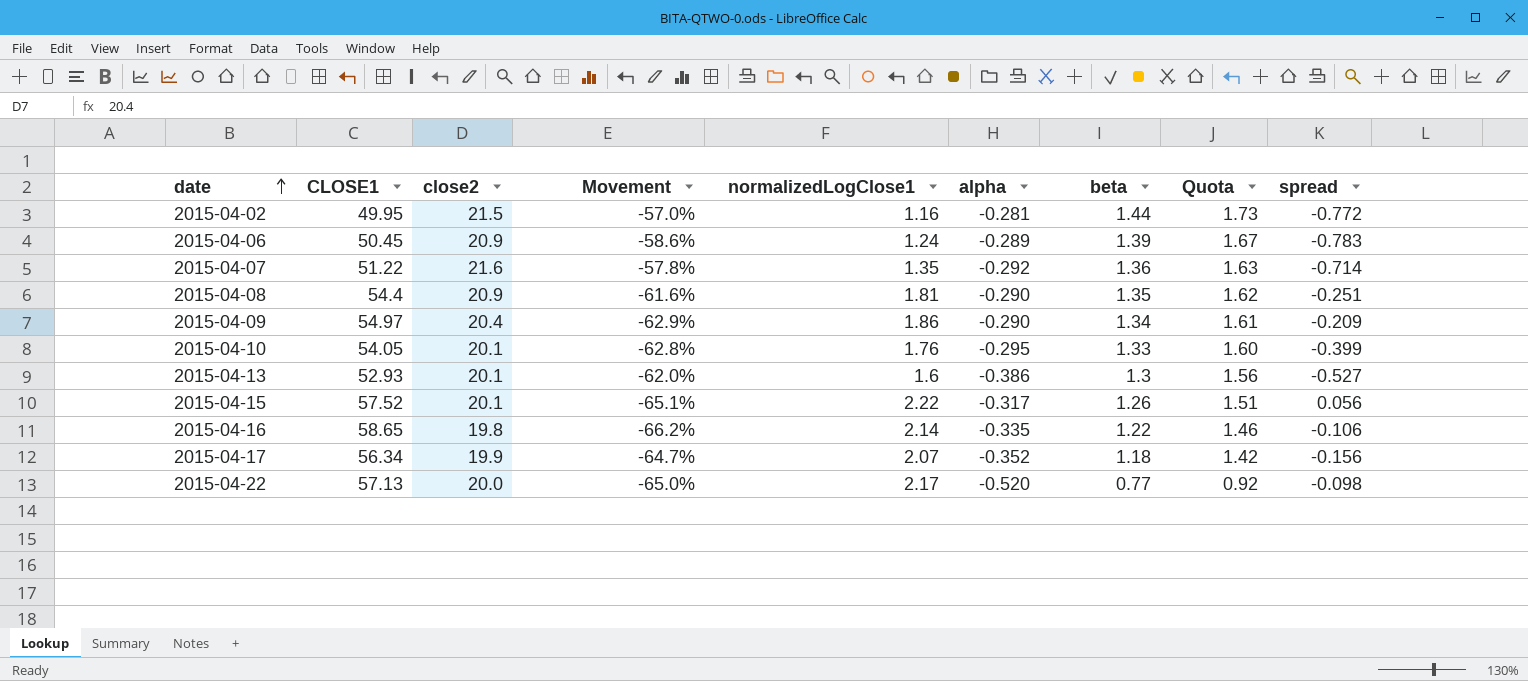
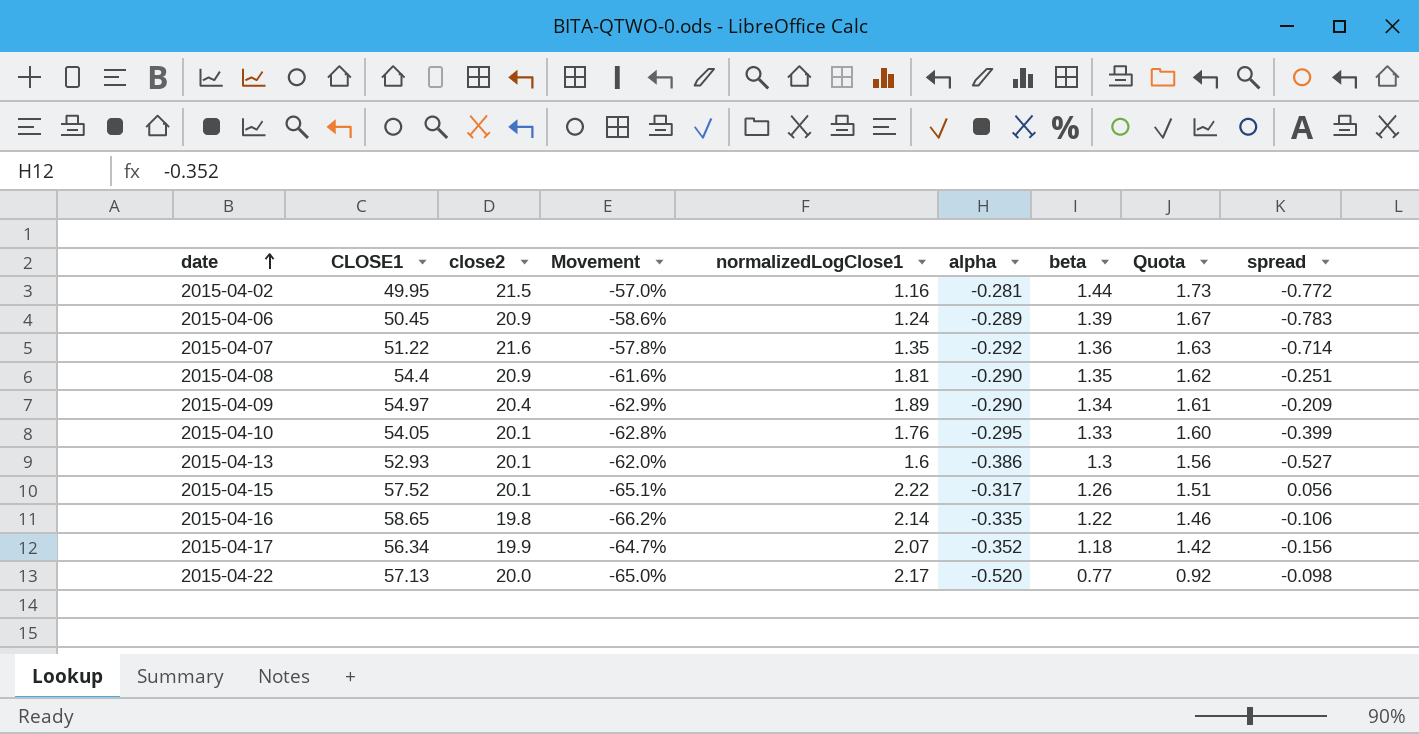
2015-04-09 | normalizedLogClose1: 1.86 -> 1.89

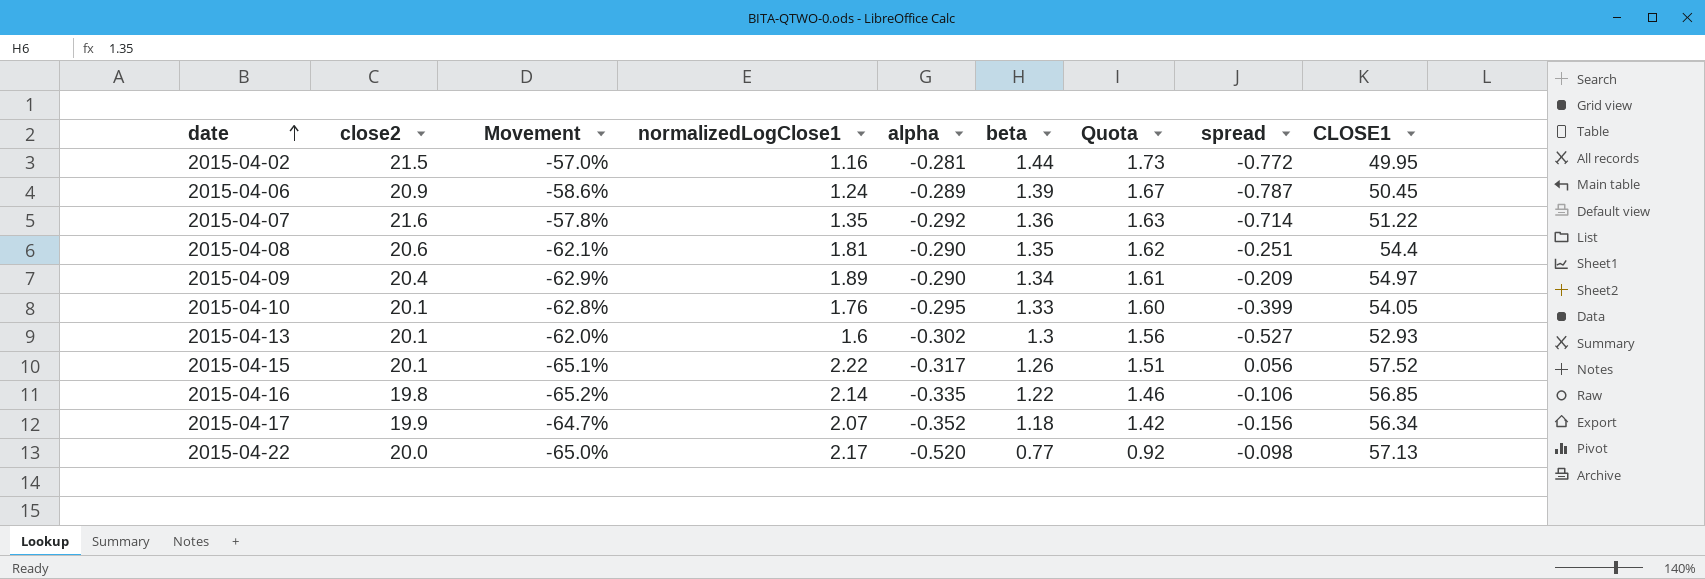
column CLOSE1 | position: 2 -> 9
2015-04-06 | spread: -0.783 -> -0.787
2015-04-08 | close2: 20.9 -> 20.6
2015-04-08 | Movement: -61.6% -> -62.1%
2015-04-13 | alpha: -0.386 -> -0.302
2015-04-16 | Movement: -66.2% -> -65.2%
2015-04-16 | CLOSE1: 58.65 -> 56.85

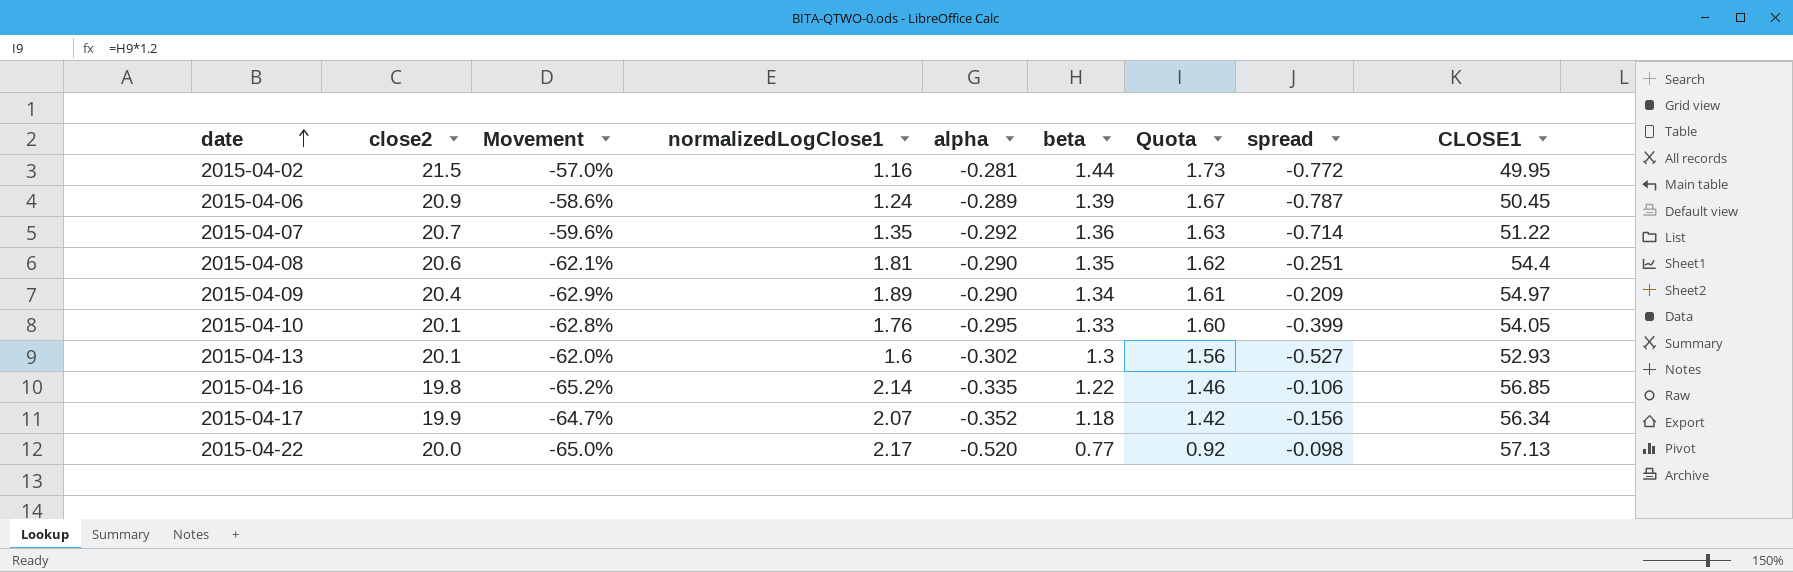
row 2015-04-15: 20.1 | -65.1% | 2.22 | -0.317 | 1.26 | 1.51 | 0.056 | 57.52 -> none
2015-04-07 | close2: 21.6 -> 20.7
2015-04-07 | Movement: -57.8% -> -59.6%

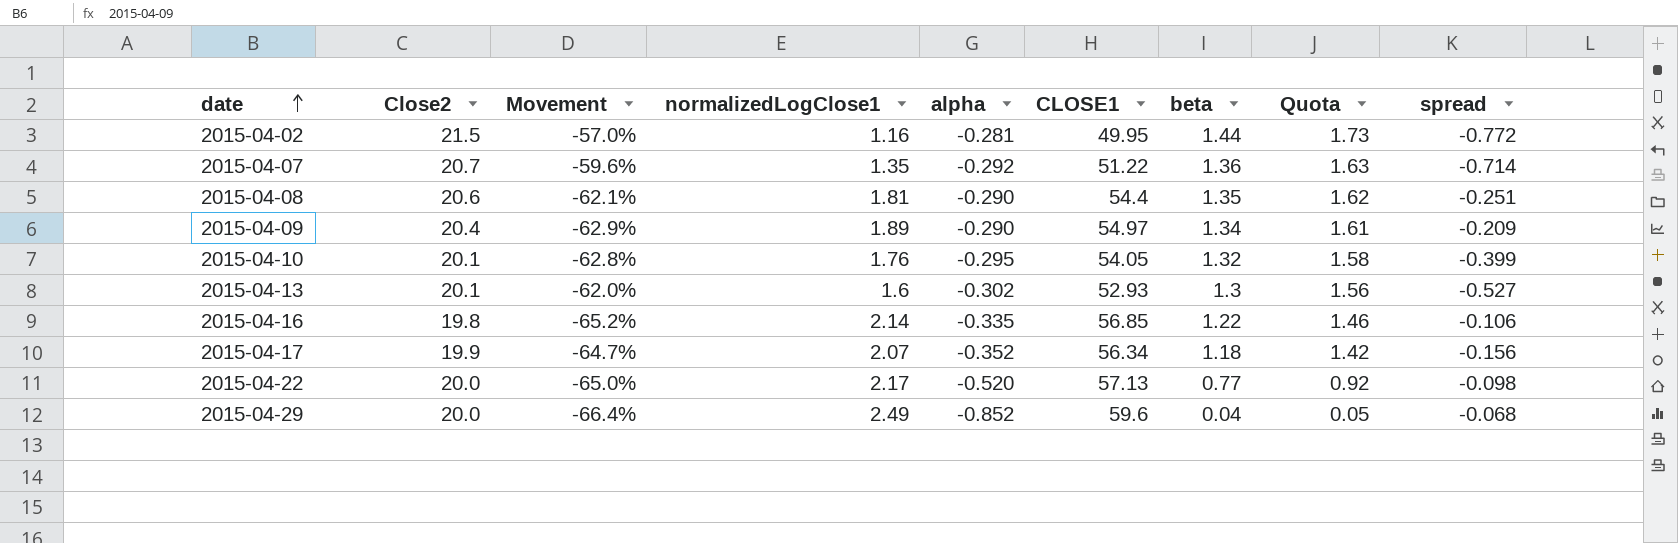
column name: close2 -> Close2
column CLOSE1 | position: 9 -> 6
row 2015-04-06: 20.9 | -58.6% | 1.24 | -0.289 | 1.39 | 1.67 | -0.787 | 50.45 -> none
2015-04-10 | beta: 1.33 -> 1.32
2015-04-10 | Quota: 1.60 -> 1.58
row 2015-04-29: none -> 20.0 | -66.4% | 2.49 | -0.852 | 59.6 | 0.04 | 0.05 | -0.068

